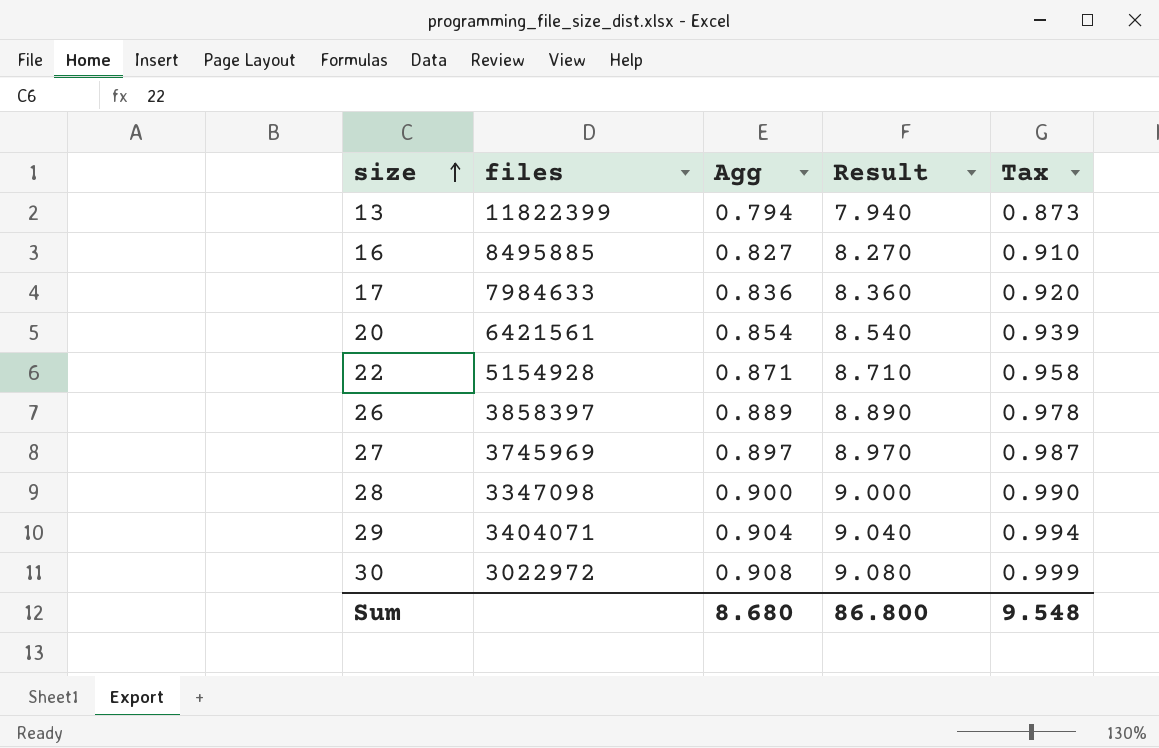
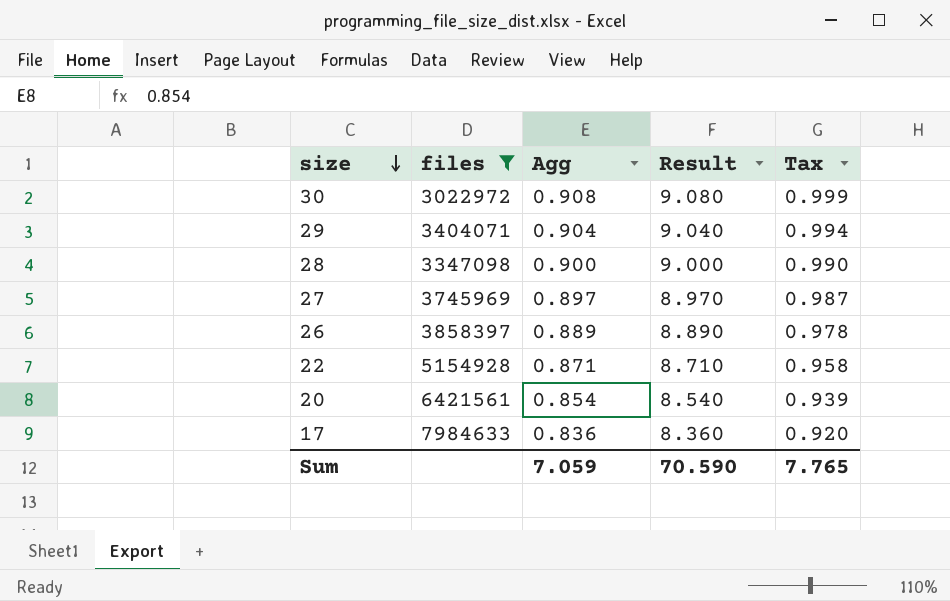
filter: none -> files <= 7984633
row order: size ascending -> size descending
Sum | Agg: 8.680 -> 7.059
Sum | Result: 86.800 -> 70.590
Sum | Tax: 9.548 -> 7.765

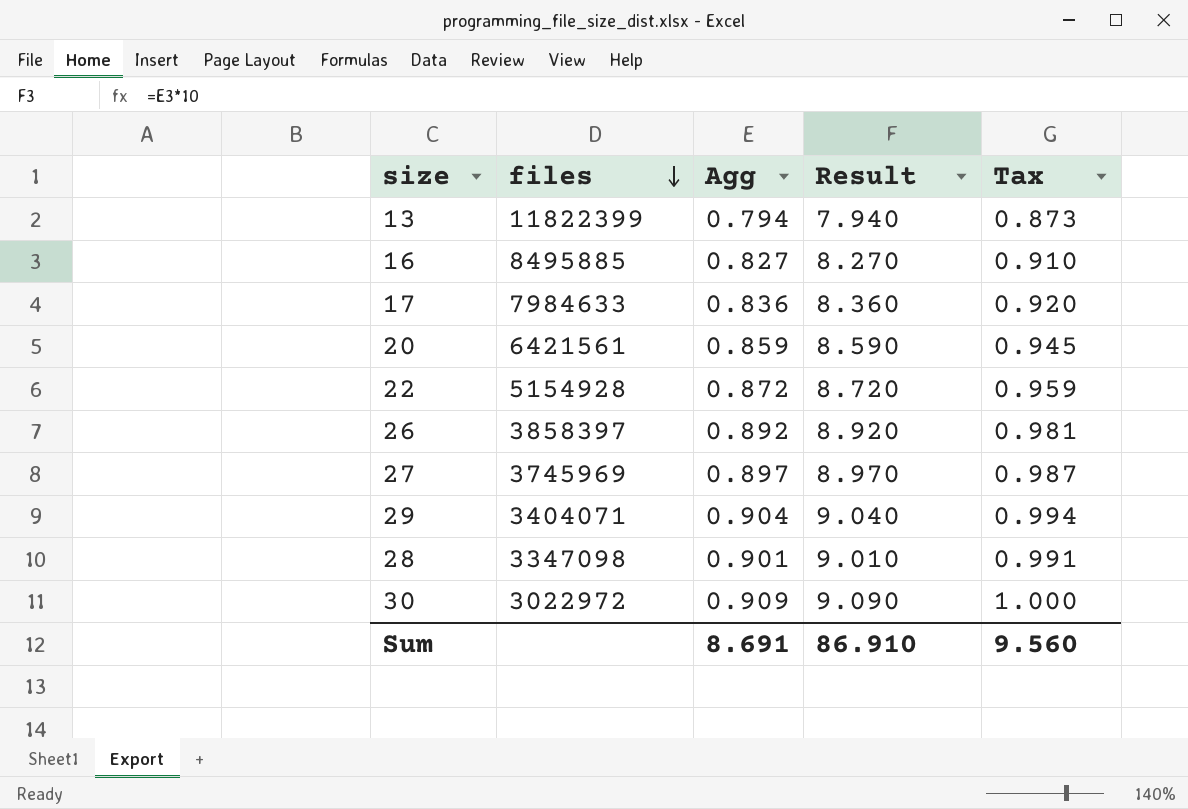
filter: files <= 7984633 -> none
row order: size descending -> files descending
20 | Agg: 0.854 -> 0.859
20 | Result: 8.540 -> 8.590
20 | Tax: 0.939 -> 0.945
22 | Agg: 0.871 -> 0.872
22 | Result: 8.710 -> 8.720
22 | Tax: 0.958 -> 0.959
26 | Agg: 0.889 -> 0.892
26 | Result: 8.890 -> 8.920
26 | Tax: 0.978 -> 0.981
28 | Agg: 0.900 -> 0.901
28 | Result: 9.000 -> 9.010
28 | Tax: 0.990 -> 0.991
30 | Agg: 0.908 -> 0.909
30 | Result: 9.080 -> 9.090
30 | Tax: 0.999 -> 1.000
Sum | Agg: 7.059 -> 8.691
Sum | Result: 70.590 -> 86.910
Sum | Tax: 7.765 -> 9.560

